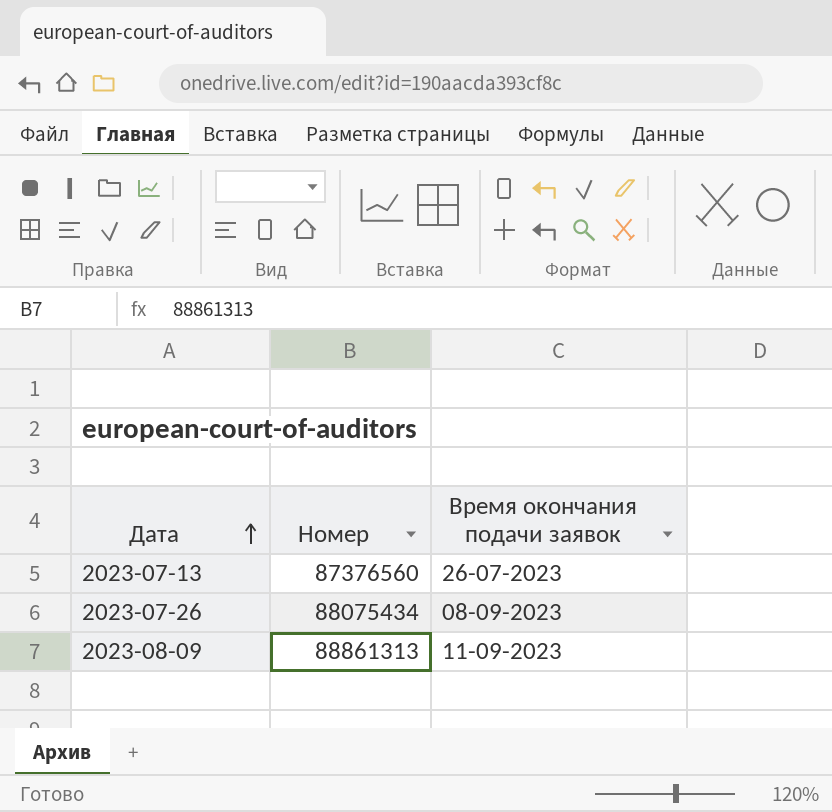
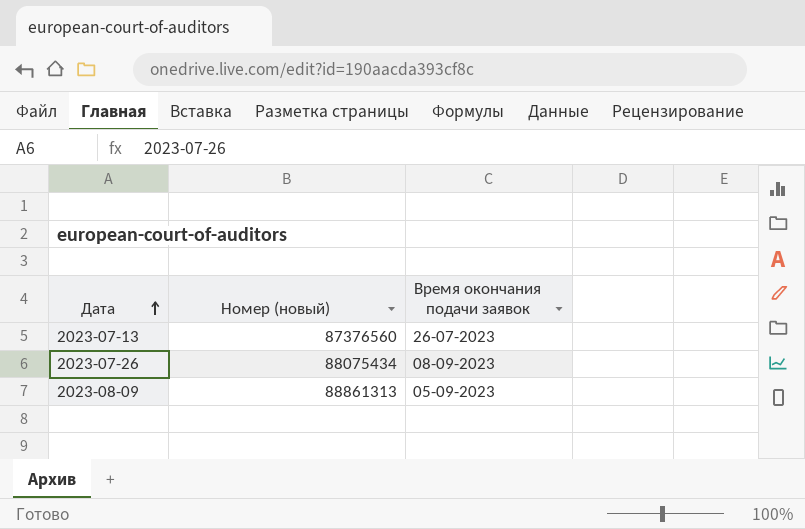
column name: Номер -> Номер (новый)
2023-08-09 | Время окончания подачи заявок: 11-09-2023 -> 05-09-2023

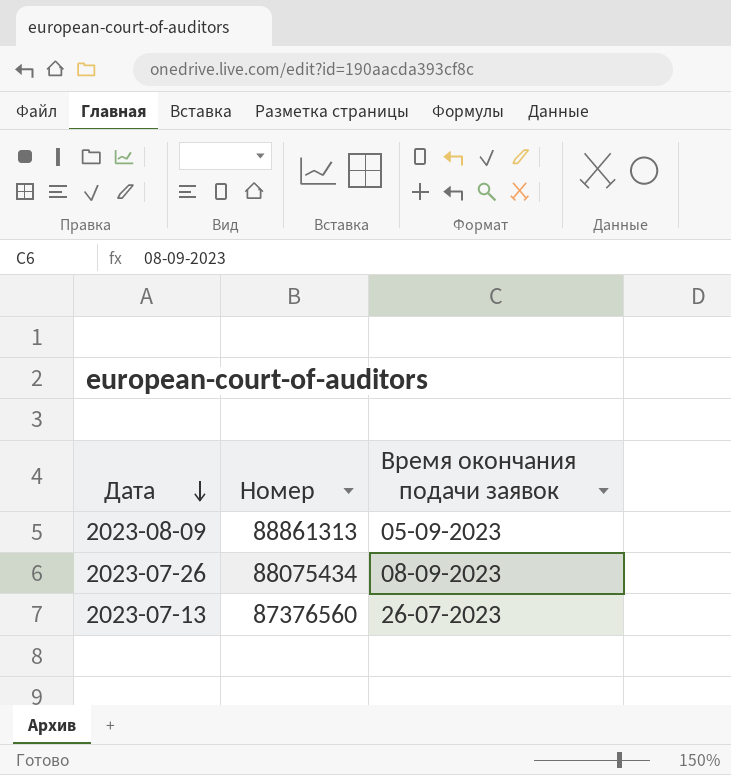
row order: Дата ascending -> Дата descending
column name: Номер (новый) -> Номер

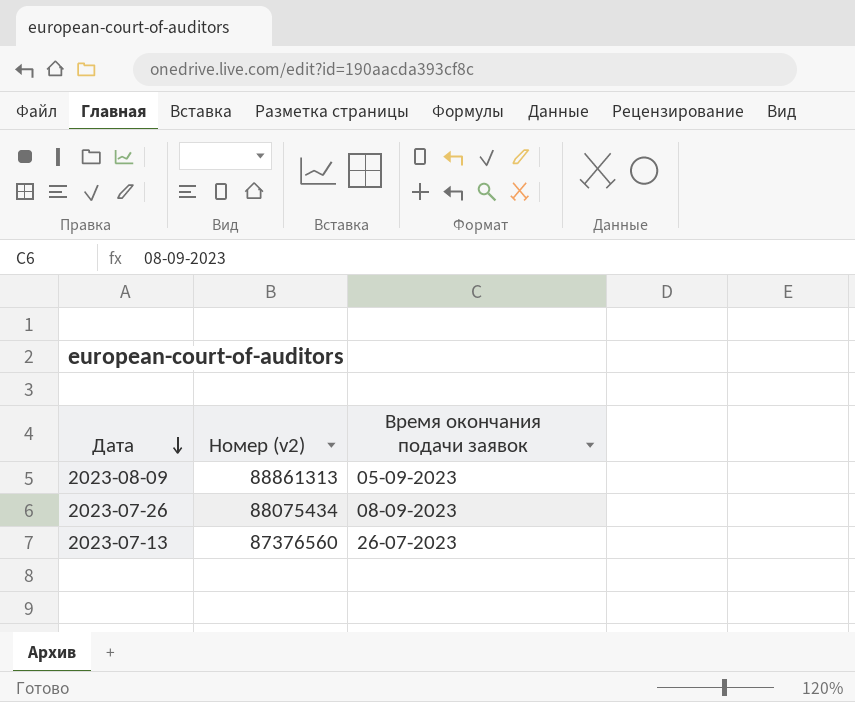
column name: Номер -> Номер (v2)

